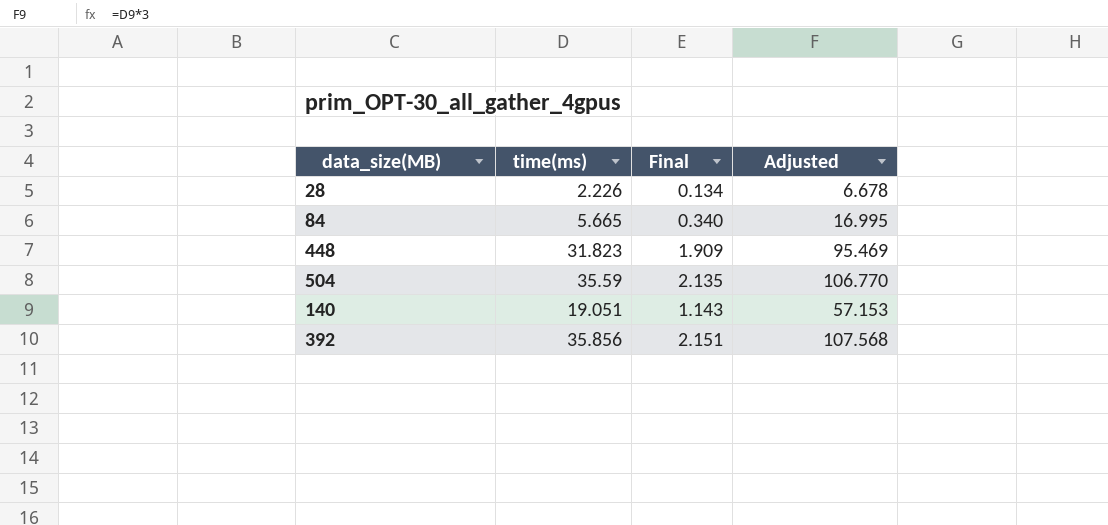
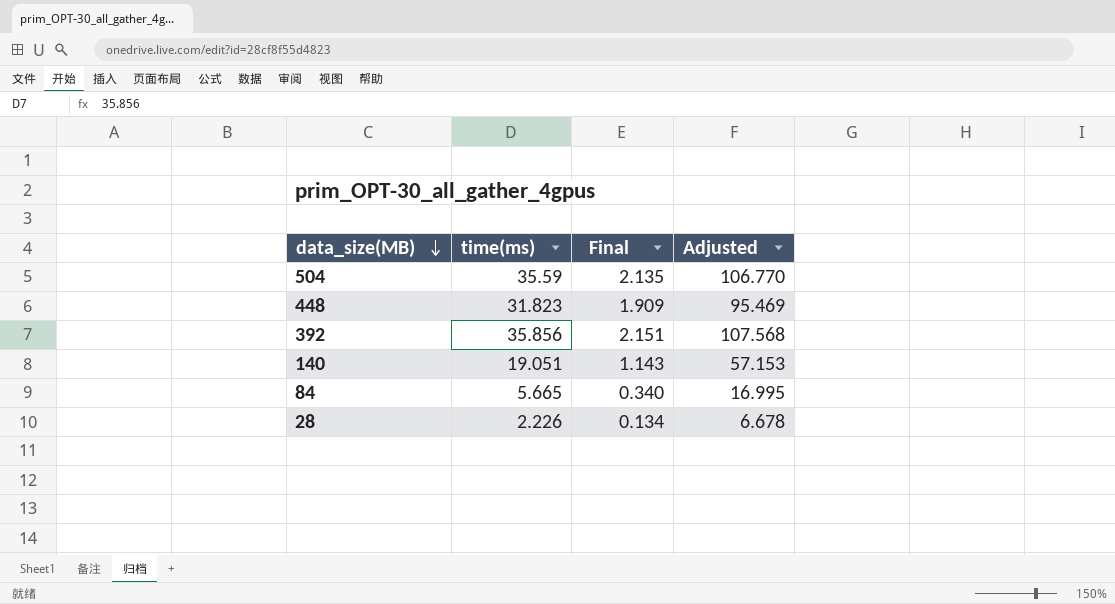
row order: none -> data_size(MB) descending

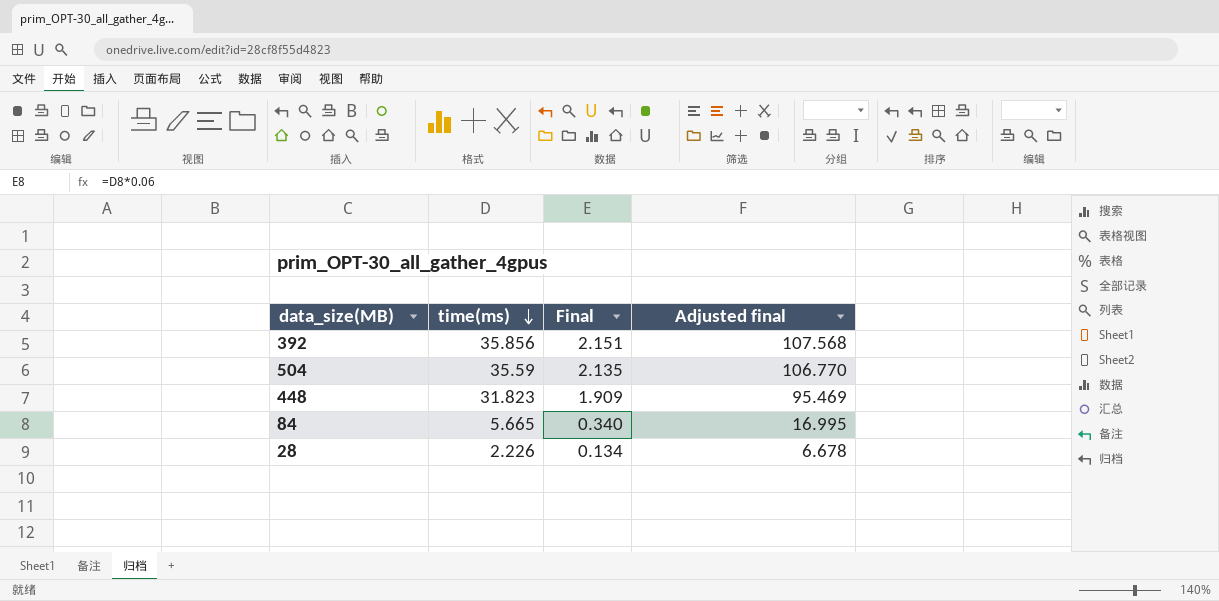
row order: data_size(MB) descending -> time(ms) descending
column name: Adjusted -> Adjusted final
row 140: 19.051 | 1.143 | 57.153 -> none

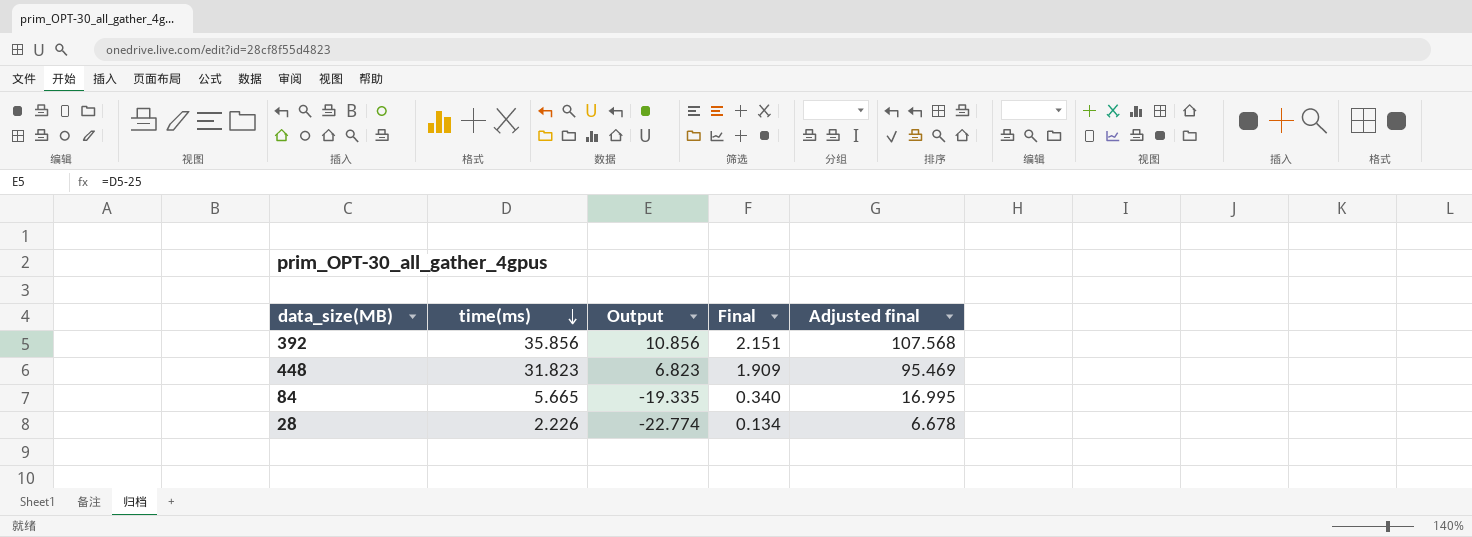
column Output | formula: none -> [time(ms)] - 25
row 504: 35.59 | 2.135 | 106.770 -> none

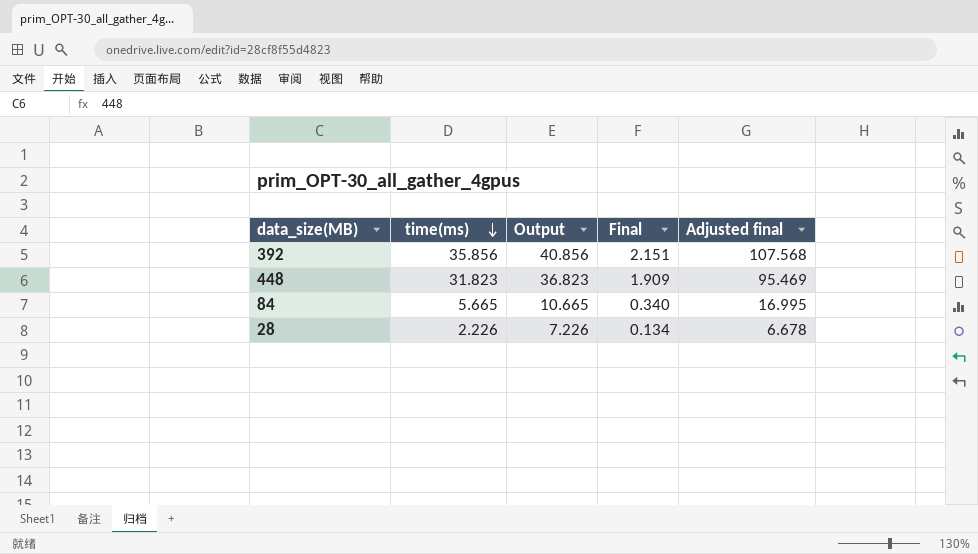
column Output | formula: [time(ms)] - 25 -> [time(ms)] + 5

